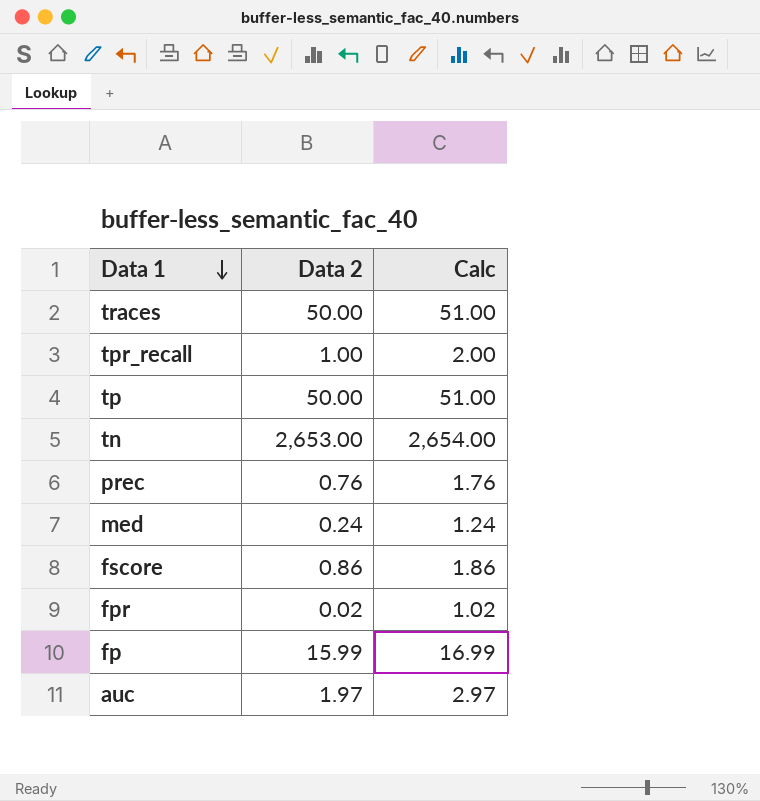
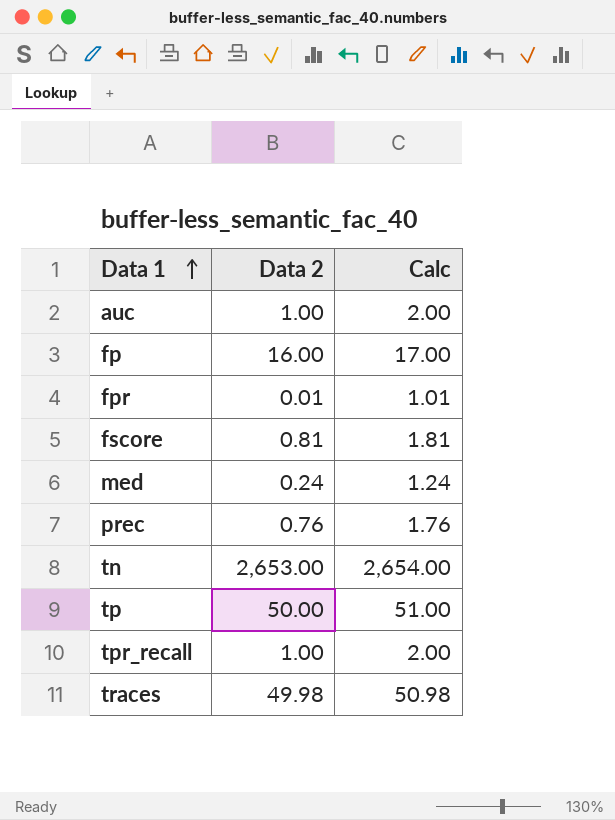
row order: Data 1 descending -> Data 1 ascending
auc | Data 2: 1.97 -> 1.00
auc | Calc: 2.97 -> 2.00
fp | Data 2: 15.99 -> 16.00
fp | Calc: 16.99 -> 17.00
fpr | Data 2: 0.02 -> 0.01
fpr | Calc: 1.02 -> 1.01
fscore | Data 2: 0.86 -> 0.81
fscore | Calc: 1.86 -> 1.81
traces | Data 2: 50.00 -> 49.98
traces | Calc: 51.00 -> 50.98

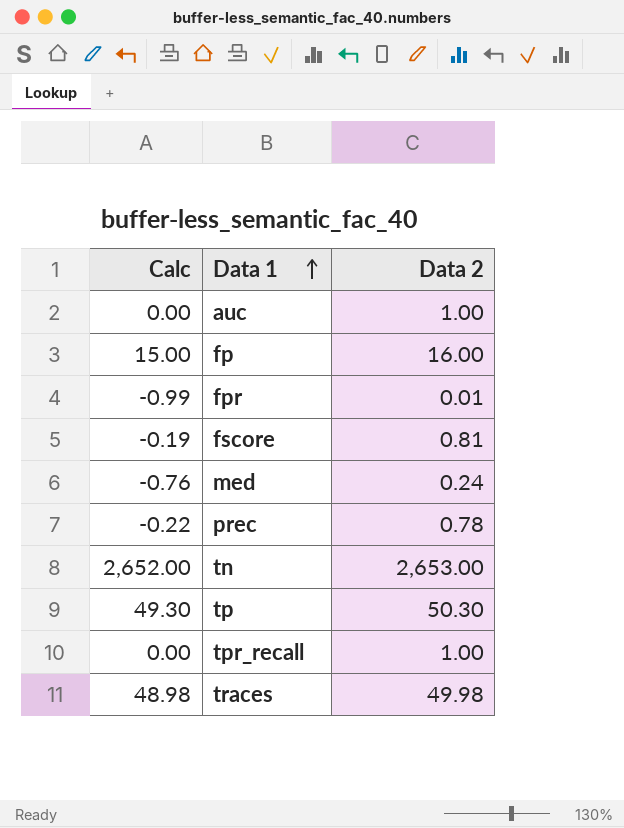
column Calc | formula: [Data 2] + 1 -> [Data 2] - 1
column Calc | position: 3 -> 1
prec | Data 2: 0.76 -> 0.78
tp | Data 2: 50.00 -> 50.30

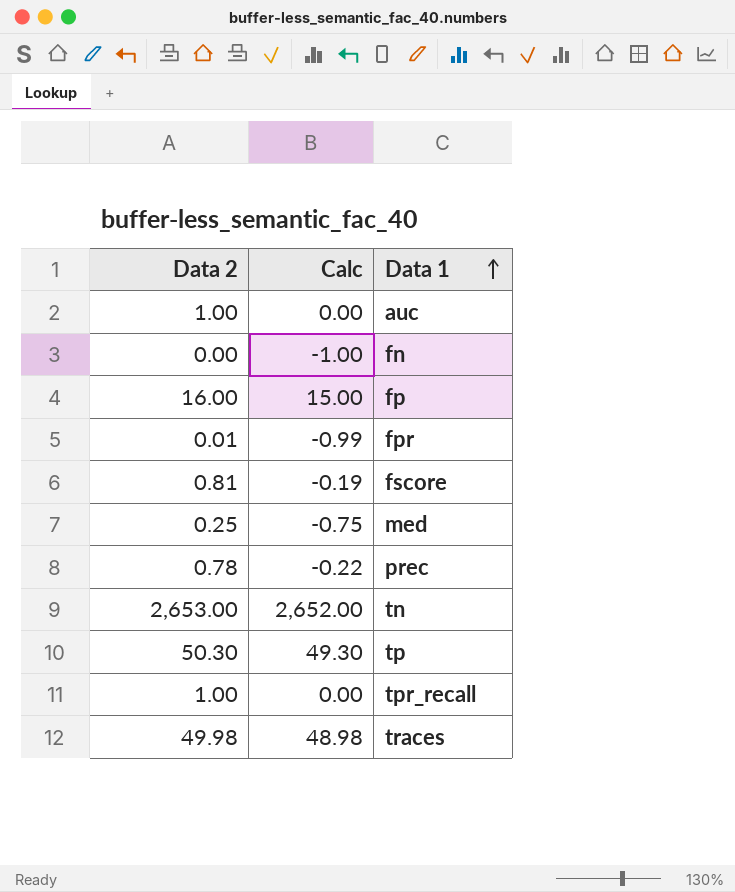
column Data 2 | position: 3 -> 1
row fn: none -> 0.00 | -1.00
med | Data 2: 0.24 -> 0.25
med | Calc: -0.76 -> -0.75

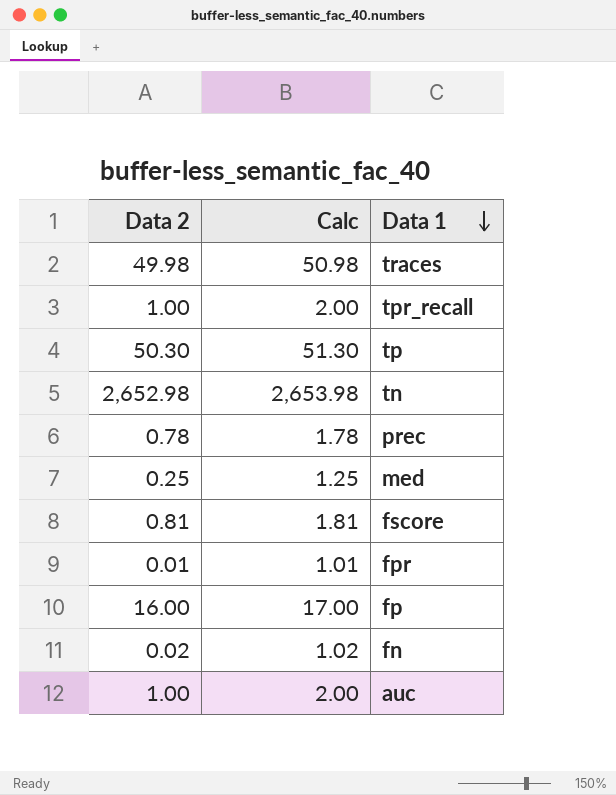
row order: Data 1 ascending -> Data 1 descending
column Calc | formula: [Data 2] - 1 -> [Data 2] + 1
tn | Data 2: 2,653.00 -> 2,652.98
fn | Data 2: 0.00 -> 0.02

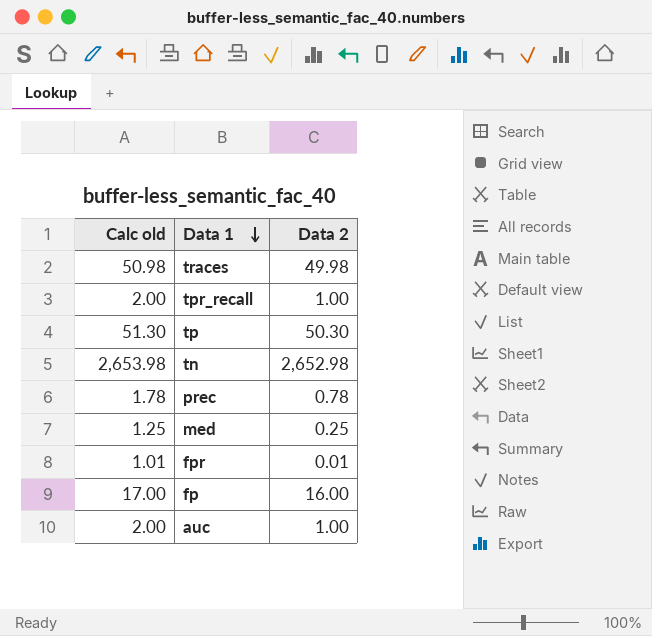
column name: Calc -> Calc old
column Data 2 | position: 1 -> 3
row fscore: 0.81 | 1.81 -> none
row fn: 0.02 | 1.02 -> none

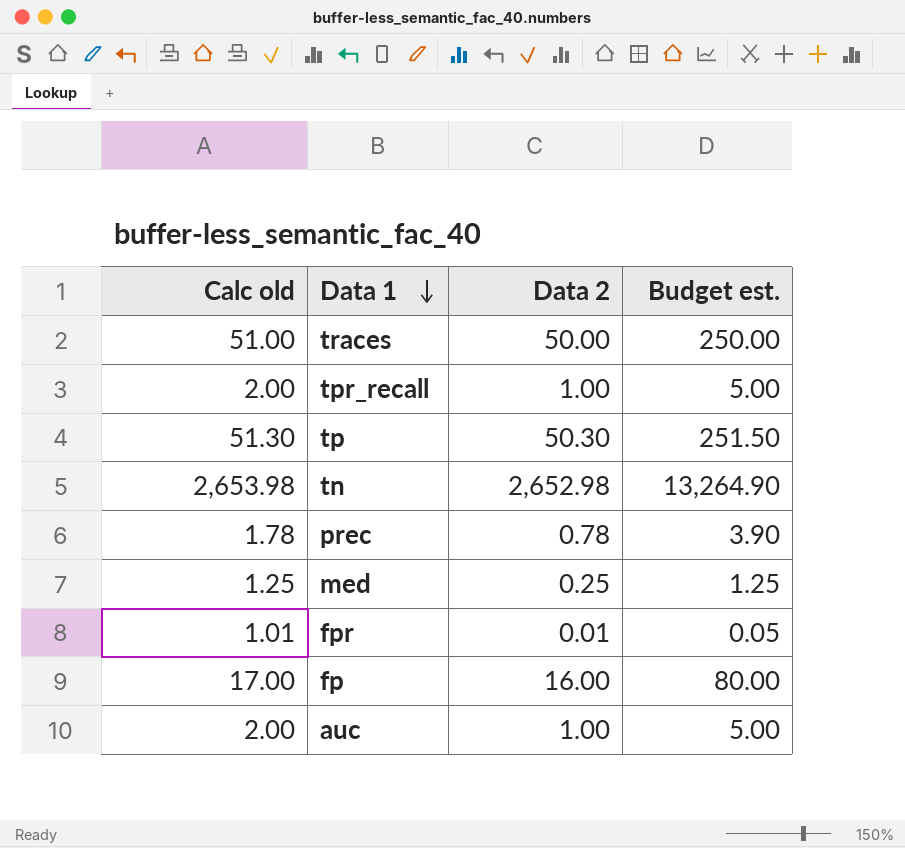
column Budget est. | formula: none -> [Data 2] * 5
traces | Calc old: 50.98 -> 51.00
traces | Data 2: 49.98 -> 50.00

